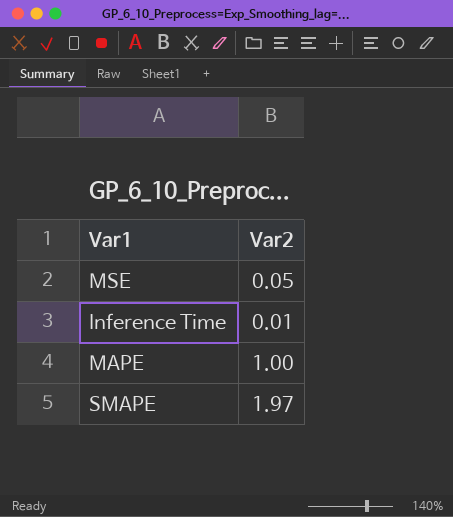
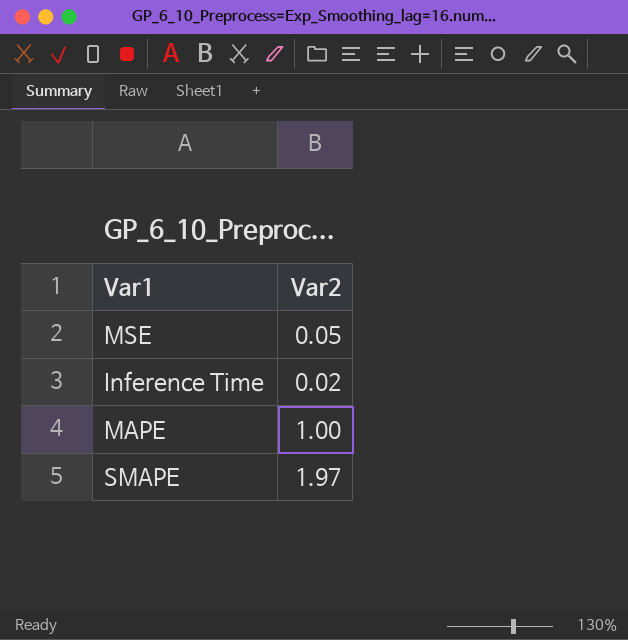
Inference Time | Var2: 0.01 -> 0.02

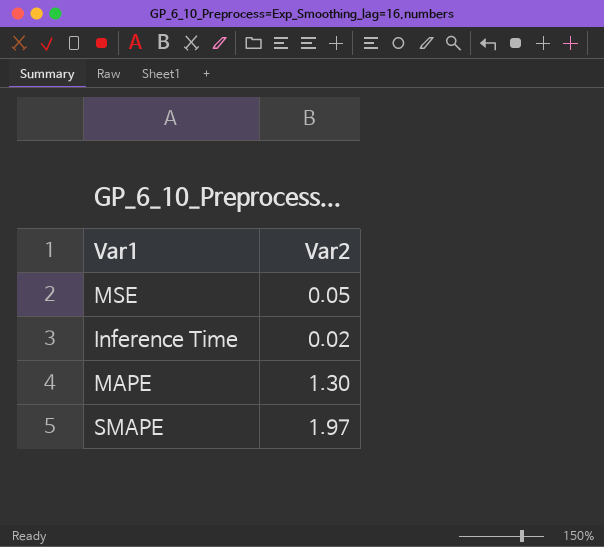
MAPE | Var2: 1.00 -> 1.30

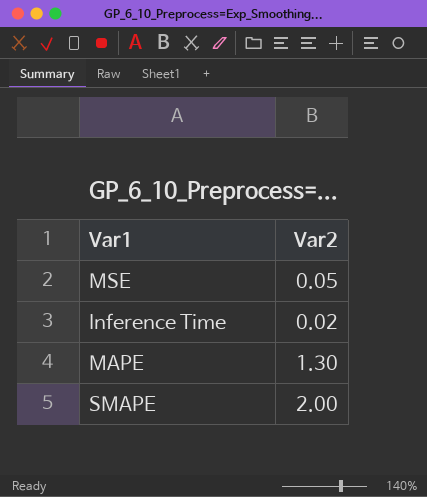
SMAPE | Var2: 1.97 -> 2.00

